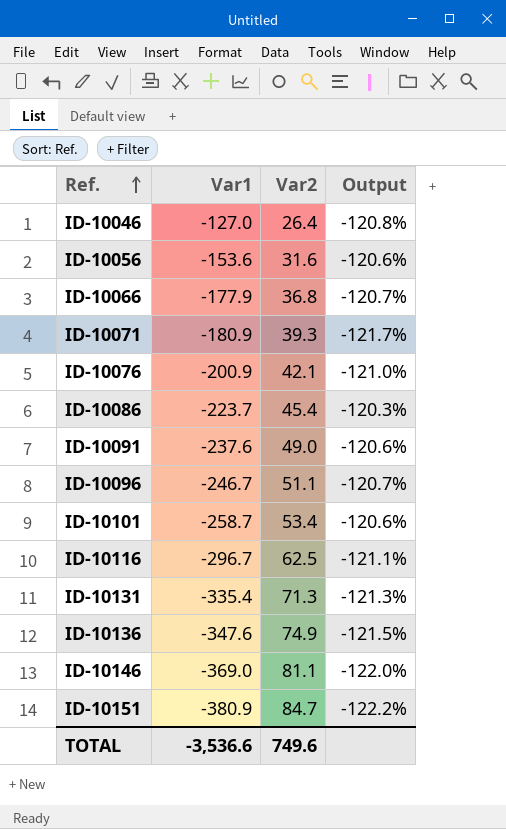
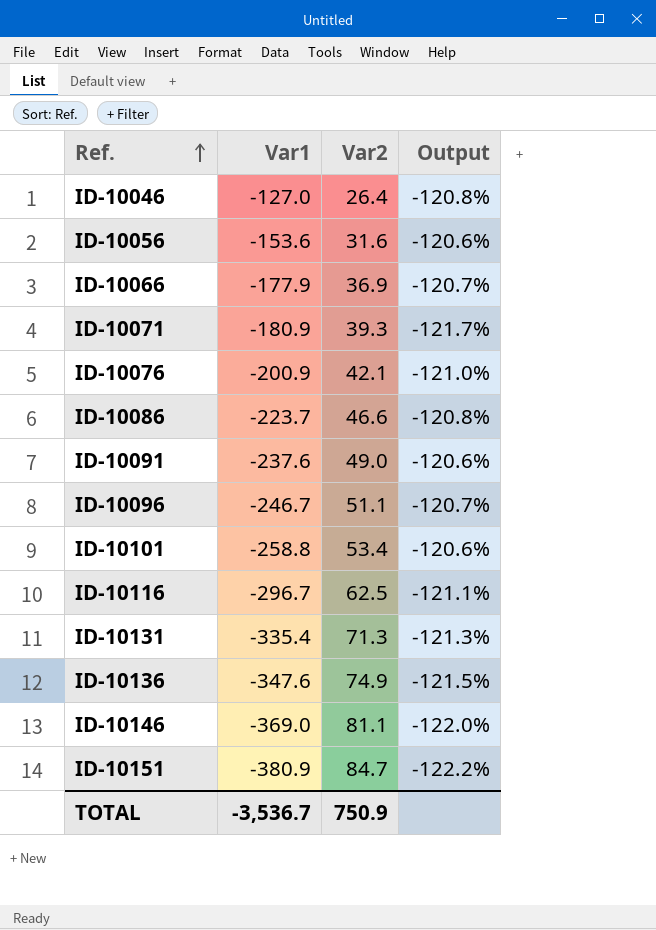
ID-10066 | Var2: 36.8 -> 36.9
ID-10086 | Var2: 45.4 -> 46.6
ID-10086 | Output: -120.3% -> -120.8%
ID-10101 | Var1: -258.7 -> -258.8
TOTAL | Var1: -3,536.6 -> -3,536.7
TOTAL | Var2: 749.6 -> 750.9

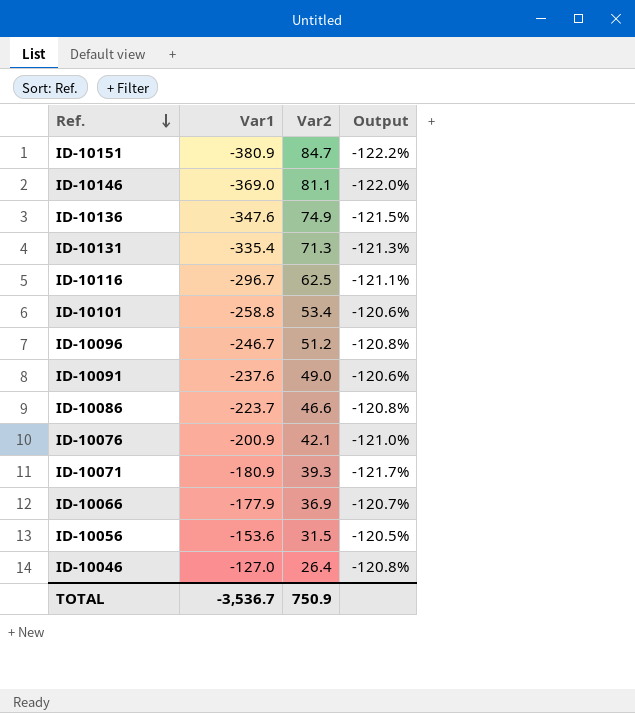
row order: Ref. ascending -> Ref. descending
ID-10096 | Var2: 51.1 -> 51.2
ID-10096 | Output: -120.7% -> -120.8%
ID-10056 | Var2: 31.6 -> 31.5
ID-10056 | Output: -120.6% -> -120.5%

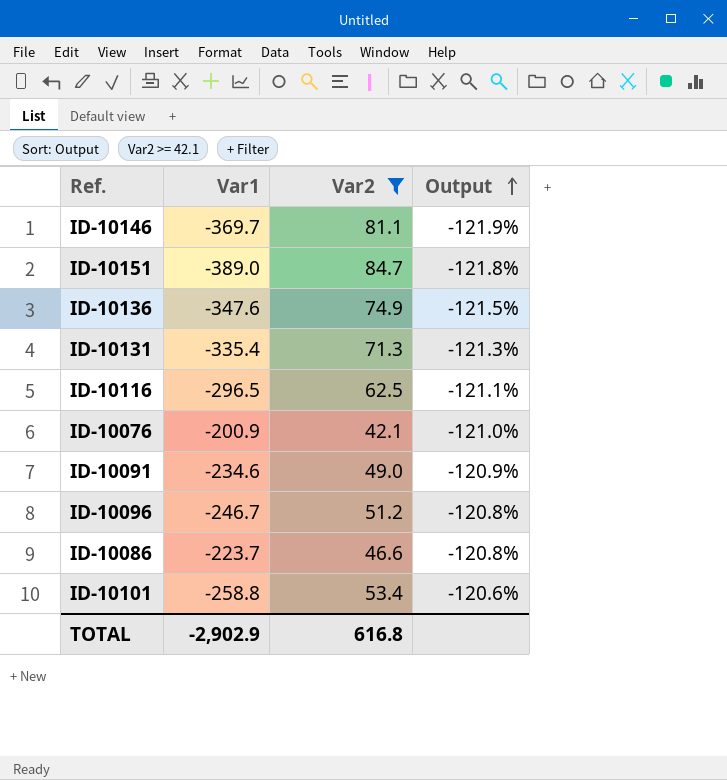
filter: none -> Var2 >= 42.1
row order: Ref. descending -> Output ascending
ID-10146 | Var1: -369.0 -> -369.7
ID-10146 | Output: -122.0% -> -121.9%
ID-10151 | Var1: -380.9 -> -389.0
ID-10151 | Output: -122.2% -> -121.8%
ID-10116 | Var1: -296.7 -> -296.5
ID-10091 | Var1: -237.6 -> -234.6
ID-10091 | Output: -120.6% -> -120.9%
TOTAL | Var1: -3,536.7 -> -2,902.9
TOTAL | Var2: 750.9 -> 616.8

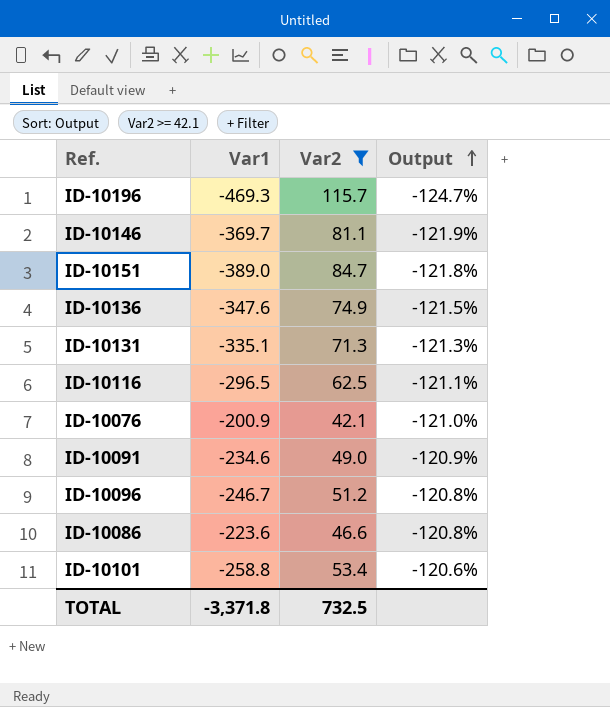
row ID-10196: none -> -469.3 | 115.7 | -124.7%
ID-10131 | Var1: -335.4 -> -335.1
ID-10086 | Var1: -223.7 -> -223.6
TOTAL | Var1: -2,902.9 -> -3,371.8
TOTAL | Var2: 616.8 -> 732.5

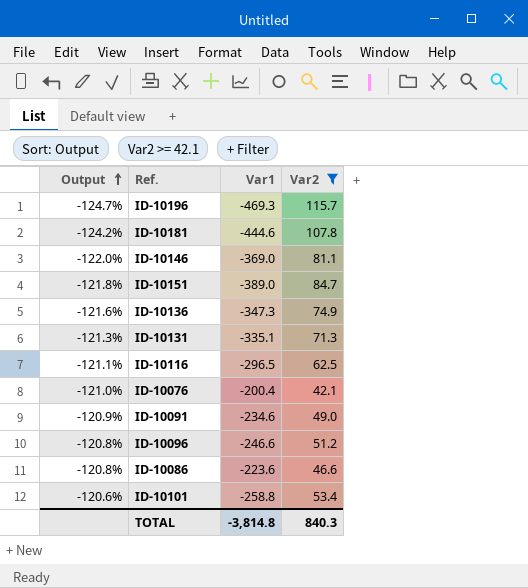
column Output | position: 4 -> 1
row ID-10181: none -> -124.2% | -444.6 | 107.8
ID-10146 | Output: -121.9% -> -122.0%
ID-10146 | Var1: -369.7 -> -369.0
ID-10136 | Output: -121.5% -> -121.6%
ID-10136 | Var1: -347.6 -> -347.3
ID-10076 | Var1: -200.9 -> -200.4
ID-10096 | Var1: -246.7 -> -246.6
TOTAL | Var1: -3,371.8 -> -3,814.8
TOTAL | Var2: 732.5 -> 840.3

